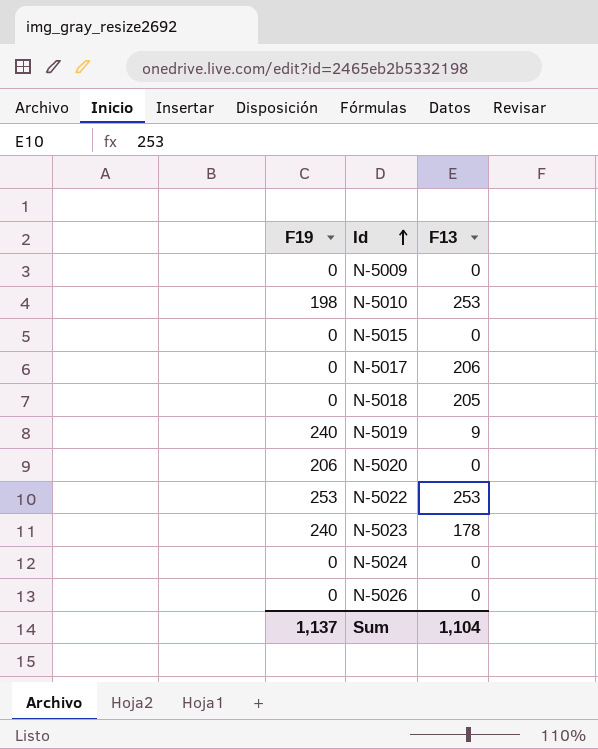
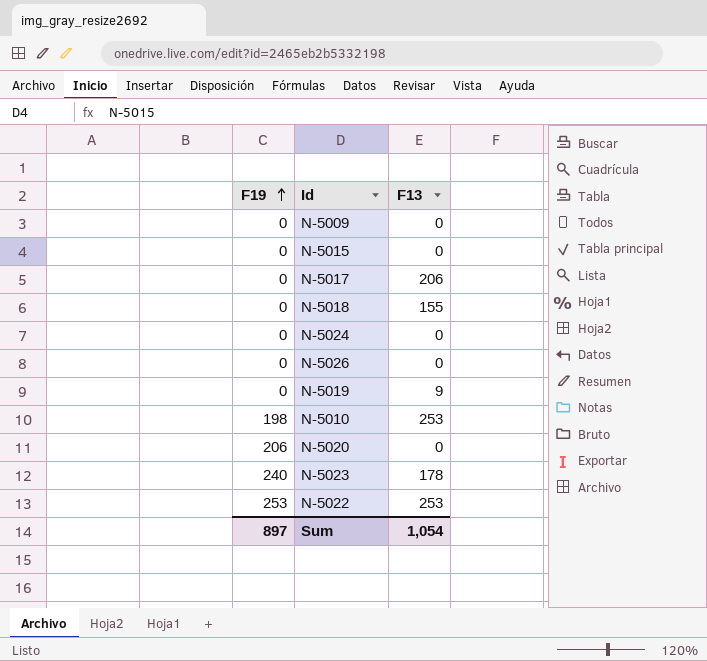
row order: Id ascending -> F19 ascending
N-5018 | F13: 205 -> 155
N-5019 | F19: 240 -> 0
Sum | F19: 1,137 -> 897
Sum | F13: 1,104 -> 1,054

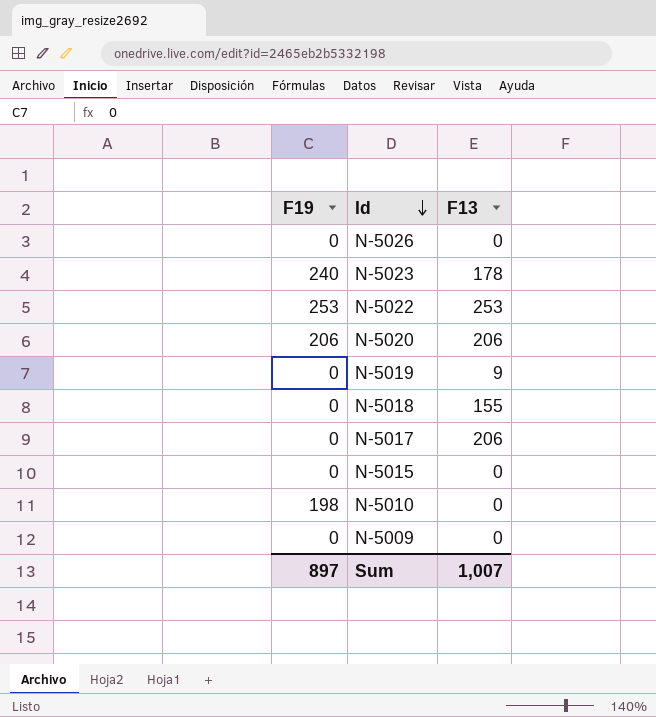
row order: F19 ascending -> Id descending
row N-5024: 0 | 0 -> none
N-5020 | F13: 0 -> 206
N-5010 | F13: 253 -> 0
Sum | F13: 1,054 -> 1,007

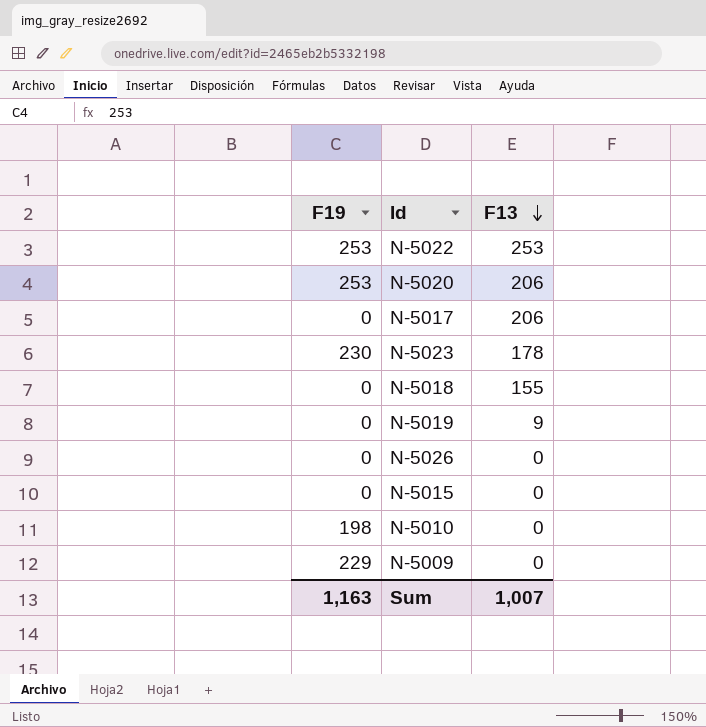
row order: Id descending -> F13 descending
N-5020 | F19: 206 -> 253
N-5023 | F19: 240 -> 230
N-5009 | F19: 0 -> 229
Sum | F19: 897 -> 1,163

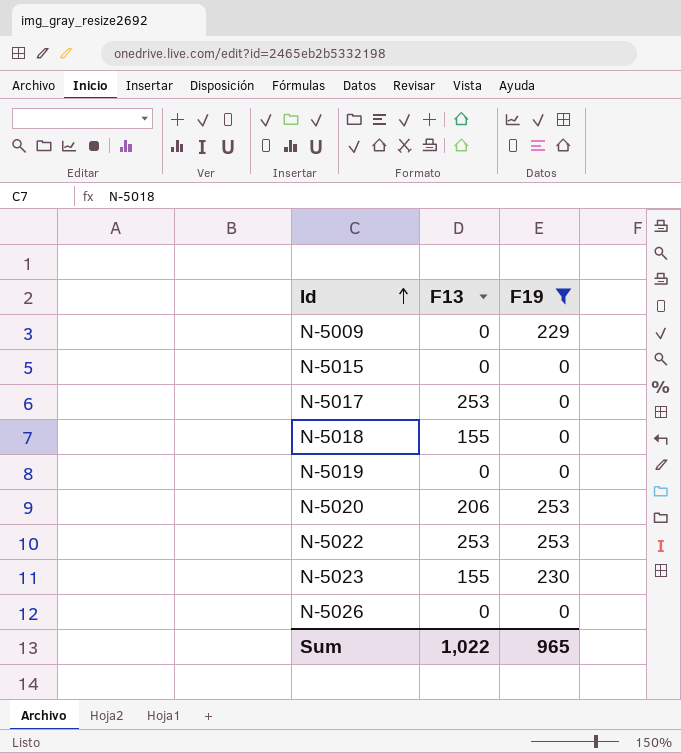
filter: none -> F19 != 198
row order: F13 descending -> Id ascending
column F19 | position: 1 -> 3
N-5017 | F13: 206 -> 253
N-5019 | F13: 9 -> 0
N-5023 | F13: 178 -> 155
Sum | F13: 1,007 -> 1,022
Sum | F19: 1,163 -> 965

